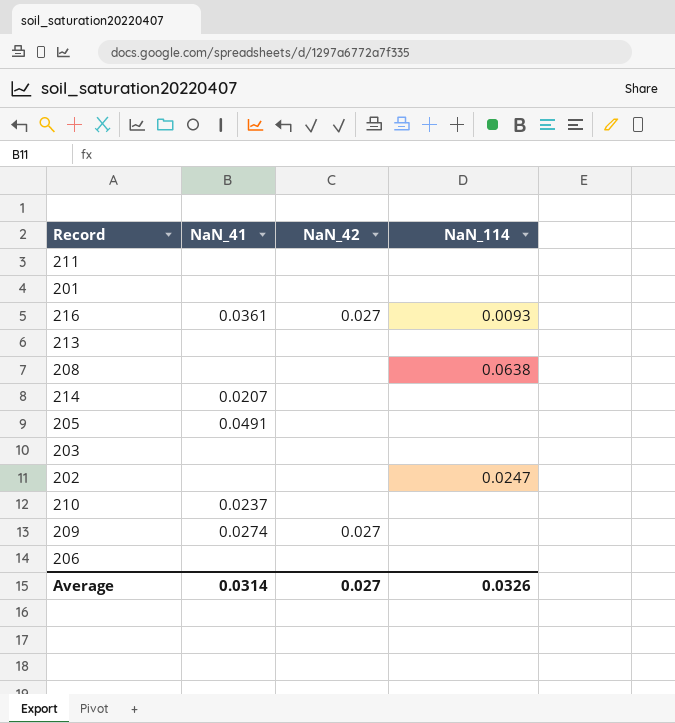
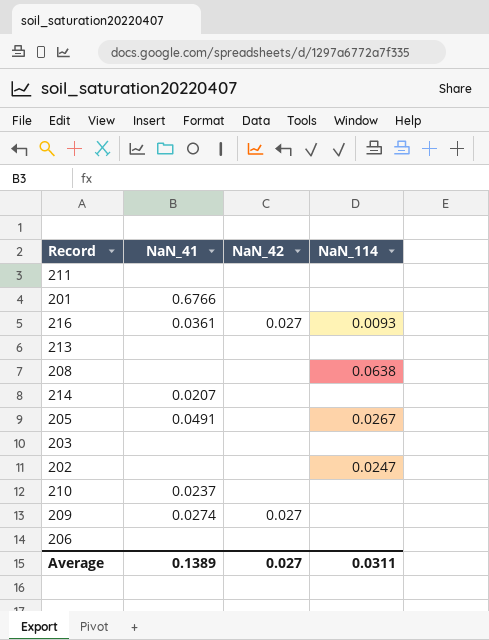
201 | NaN_41: none -> 0.6766
205 | NaN_114: none -> 0.0267
Average | NaN_41: 0.0314 -> 0.1389
Average | NaN_114: 0.0326 -> 0.0311

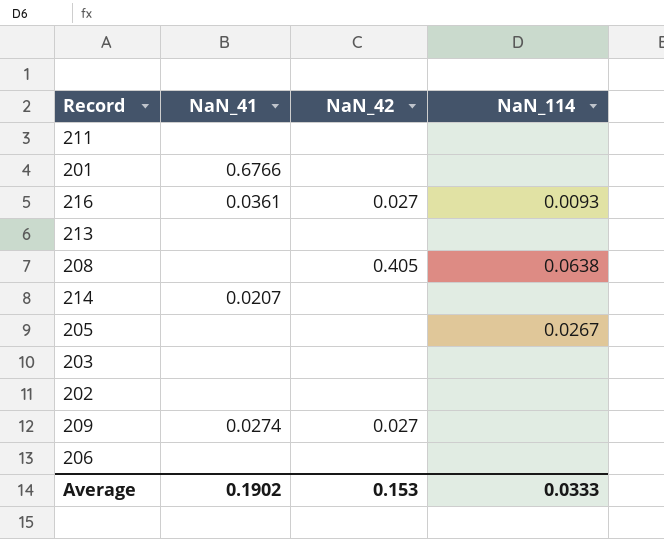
row 210: 0.0237 | none | none -> none
208 | NaN_42: none -> 0.405
205 | NaN_41: 0.0491 -> none
202 | NaN_114: 0.0247 -> none
Average | NaN_41: 0.1389 -> 0.1902
Average | NaN_42: 0.027 -> 0.153
Average | NaN_114: 0.0311 -> 0.0333

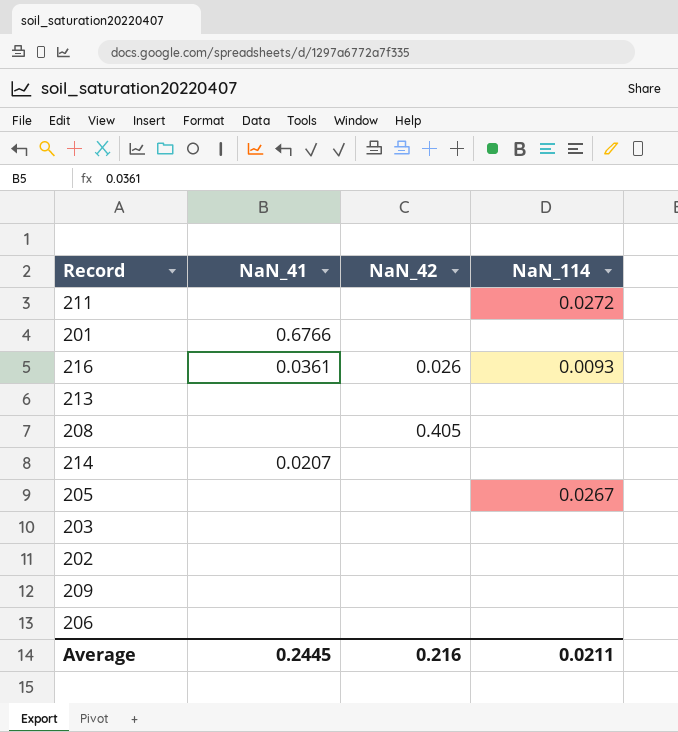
211 | NaN_114: none -> 0.0272
216 | NaN_42: 0.027 -> 0.026
208 | NaN_114: 0.0638 -> none
209 | NaN_41: 0.0274 -> none
209 | NaN_42: 0.027 -> none
Average | NaN_41: 0.1902 -> 0.2445
Average | NaN_42: 0.153 -> 0.216
Average | NaN_114: 0.0333 -> 0.0211

